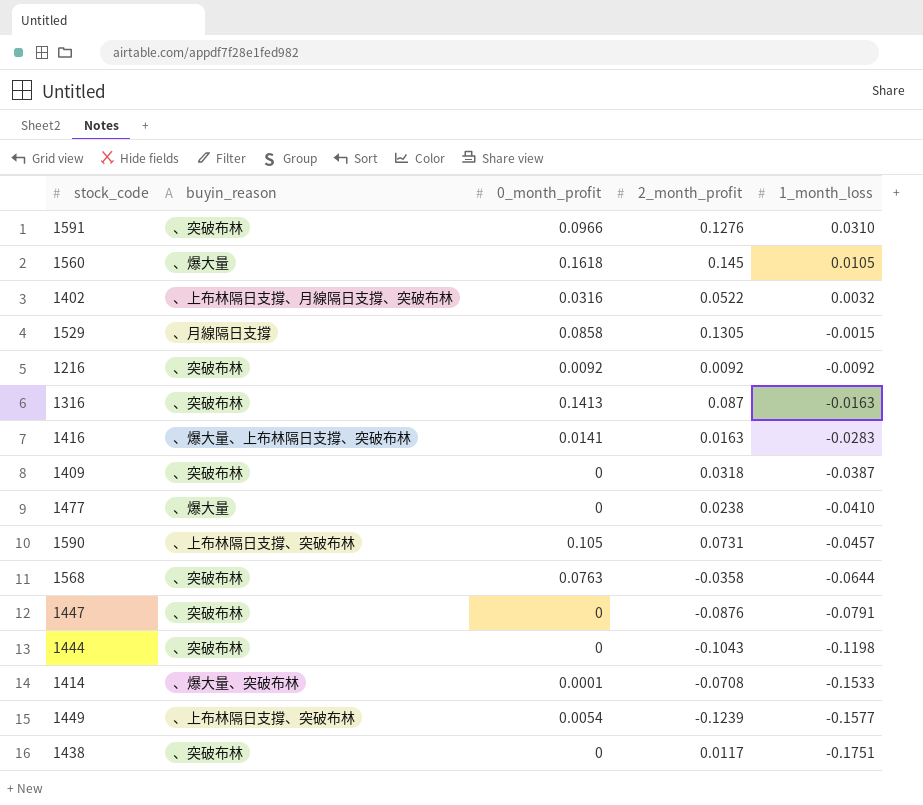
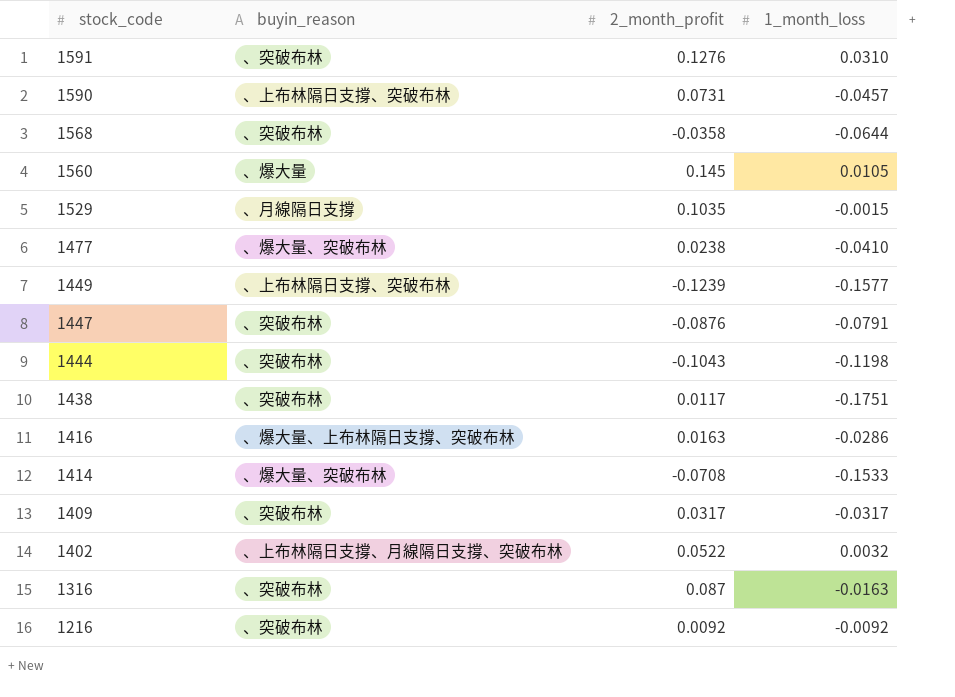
row order: 1_month_loss descending -> stock_code descending
column 0_month_profit | position: 3 -> none
1529 | 2_month_profit: 0.1305 -> 0.1035
1477 | buyin_reason: 、爆大量 -> 、爆大量、突破布林
1416 | 1_month_loss: -0.0283 -> -0.0286
1409 | 2_month_profit: 0.0318 -> 0.0317
1409 | 1_month_loss: -0.0387 -> -0.0317

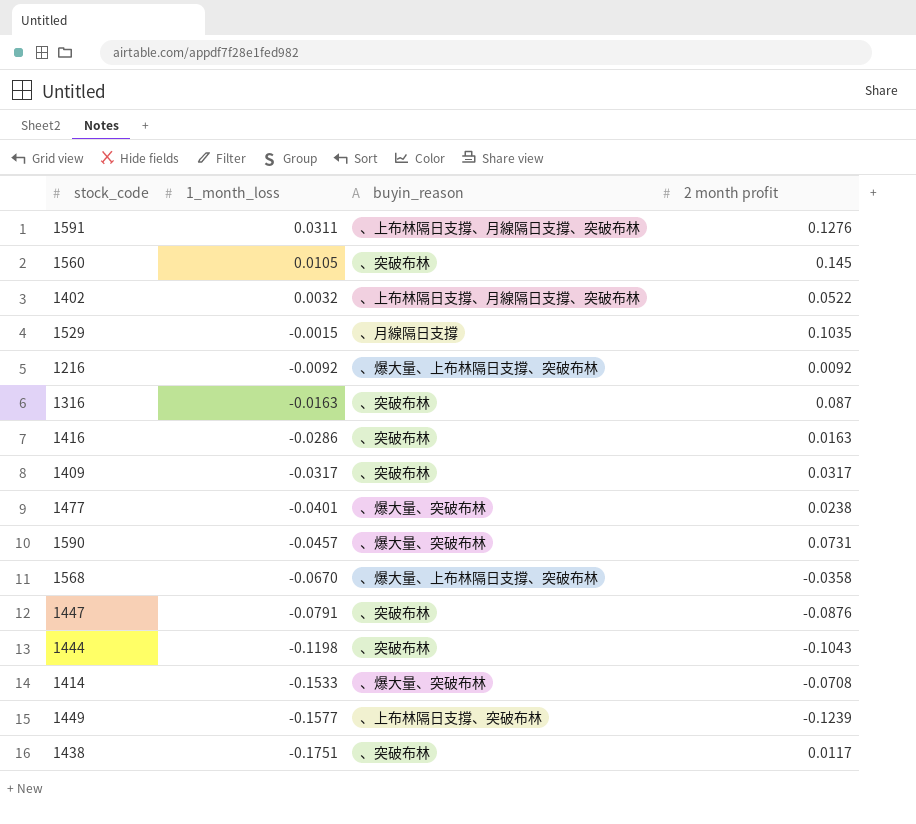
row order: stock_code descending -> 1_month_loss descending
column 1_month_loss | position: 4 -> 2
column name: 2_month_profit -> 2 month profit
1591 | 1_month_loss: 0.0310 -> 0.0311
1591 | buyin_reason: 、突破布林 -> 、上布林隔日支撐、月線隔日支撐、突破布林
1560 | buyin_reason: 、爆大量 -> 、突破布林
1216 | buyin_reason: 、突破布林 -> 、爆大量、上布林隔日支撐、突破布林
1416 | buyin_reason: 、爆大量、上布林隔日支撐、突破布林 -> 、突破布林
1477 | 1_month_loss: -0.0410 -> -0.0401
1590 | buyin_reason: 、上布林隔日支撐、突破布林 -> 、爆大量、突破布林
1568 | 1_month_loss: -0.0644 -> -0.0670
1568 | buyin_reason: 、突破布林 -> 、爆大量、上布林隔日支撐、突破布林

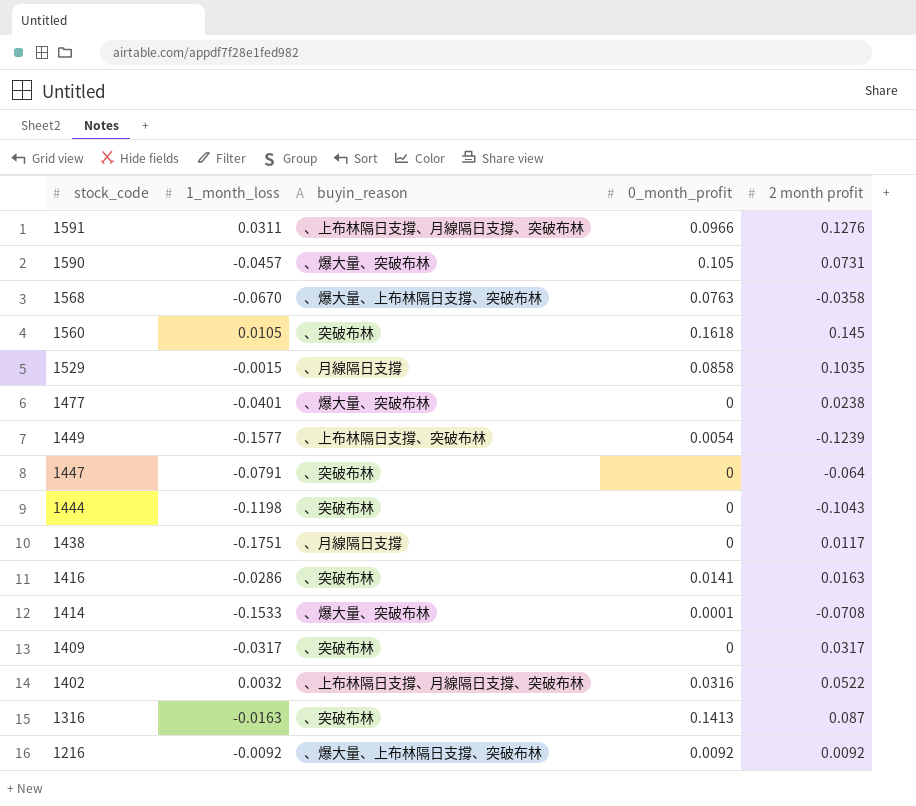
row order: 1_month_loss descending -> stock_code descending
column 0_month_profit | position: none -> 4
1447 | 2 month profit: -0.0876 -> -0.064
1438 | buyin_reason: 、突破布林 -> 、月線隔日支撐

